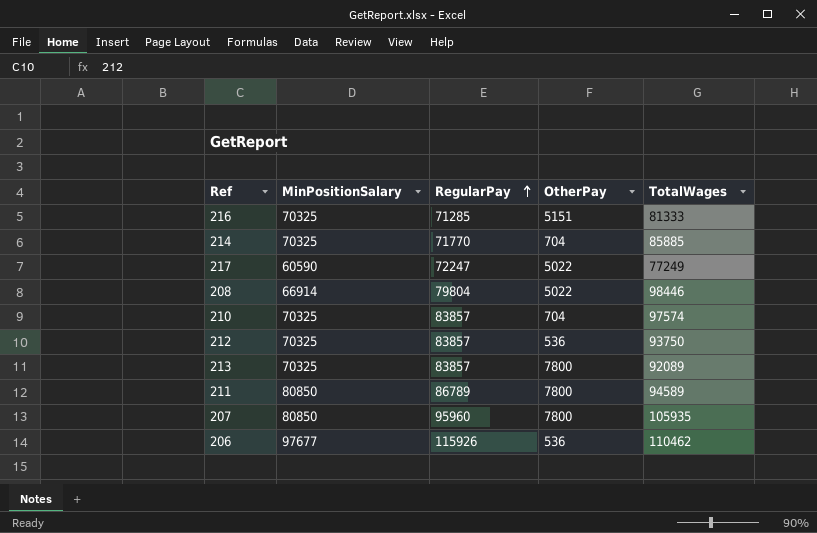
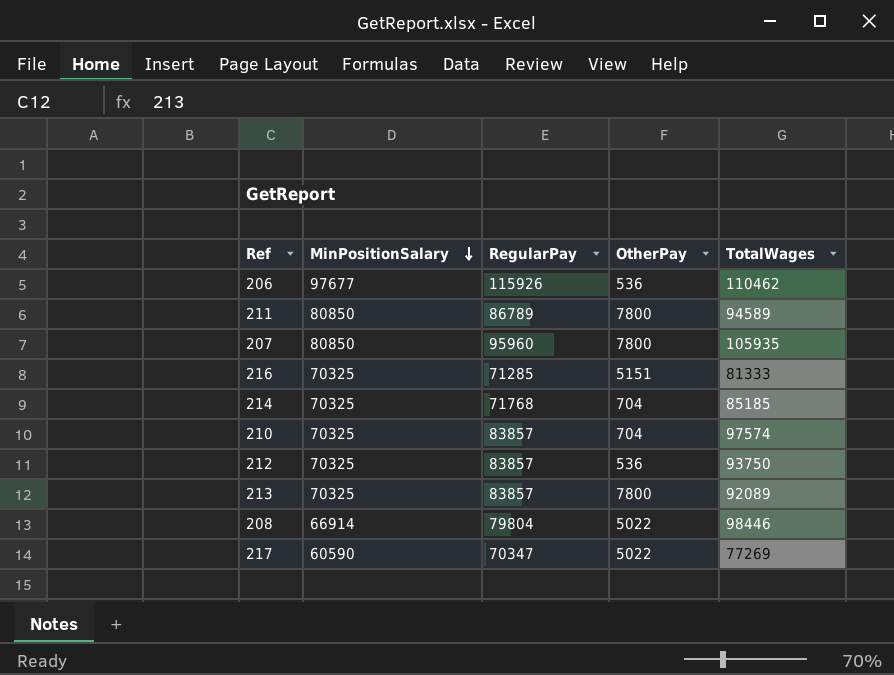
row order: RegularPay ascending -> MinPositionSalary descending
214 | RegularPay: 71770 -> 71768
214 | TotalWages: 85885 -> 85185
217 | RegularPay: 72247 -> 70347
217 | TotalWages: 77249 -> 77269

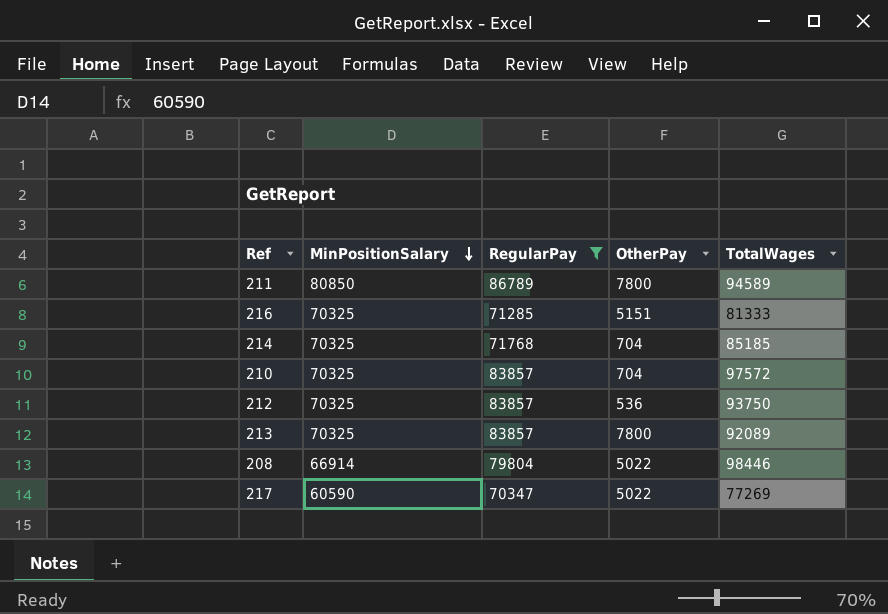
filter: none -> RegularPay <= 86789
210 | TotalWages: 97574 -> 97572

